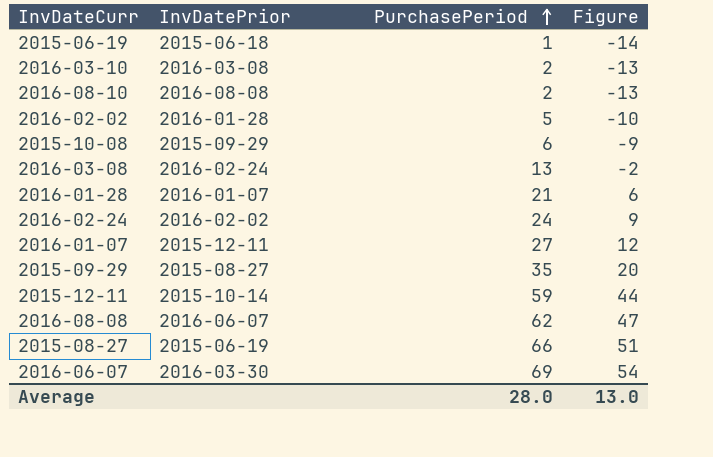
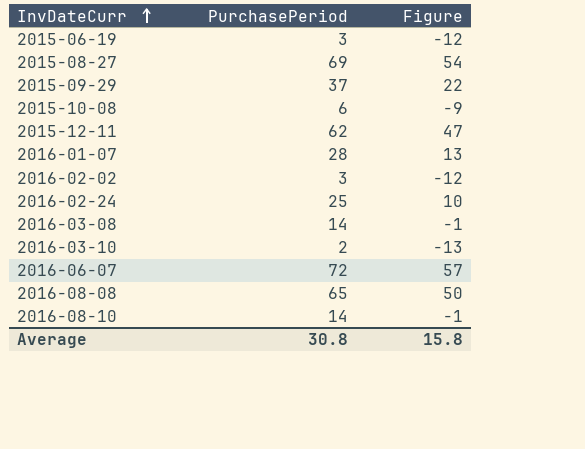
row order: PurchasePeriod ascending -> InvDateCurr ascending
column InvDatePrior | position: 2 -> none
row 2016-01-28: 2016-01-07 | 21 | 6 -> none
2015-06-19 | PurchasePeriod: 1 -> 3
2015-06-19 | Figure: -14 -> -12
2015-08-27 | PurchasePeriod: 66 -> 69
2015-08-27 | Figure: 51 -> 54
2015-09-29 | PurchasePeriod: 35 -> 37
2015-09-29 | Figure: 20 -> 22
2015-12-11 | PurchasePeriod: 59 -> 62
2015-12-11 | Figure: 44 -> 47
2016-01-07 | PurchasePeriod: 27 -> 28
2016-01-07 | Figure: 12 -> 13
2016-02-02 | PurchasePeriod: 5 -> 3
2016-02-02 | Figure: -10 -> -12
2016-02-24 | PurchasePeriod: 24 -> 25
2016-02-24 | Figure: 9 -> 10
2016-03-08 | PurchasePeriod: 13 -> 14
2016-03-08 | Figure: -2 -> -1
2016-06-07 | PurchasePeriod: 69 -> 72
2016-06-07 | Figure: 54 -> 57
2016-08-08 | PurchasePeriod: 62 -> 65
2016-08-08 | Figure: 47 -> 50
2016-08-10 | PurchasePeriod: 2 -> 14
2016-08-10 | Figure: -13 -> -1
Average | PurchasePeriod: 28.0 -> 30.8
Average | Figure: 13.0 -> 15.8

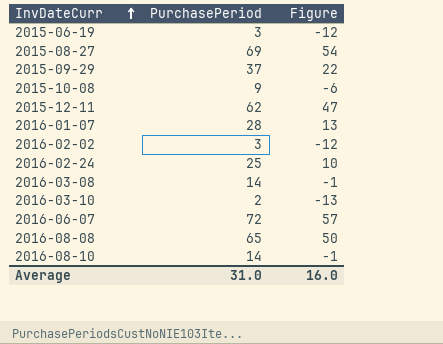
2015-10-08 | PurchasePeriod: 6 -> 9
2015-10-08 | Figure: -9 -> -6
Average | PurchasePeriod: 30.8 -> 31.0
Average | Figure: 15.8 -> 16.0

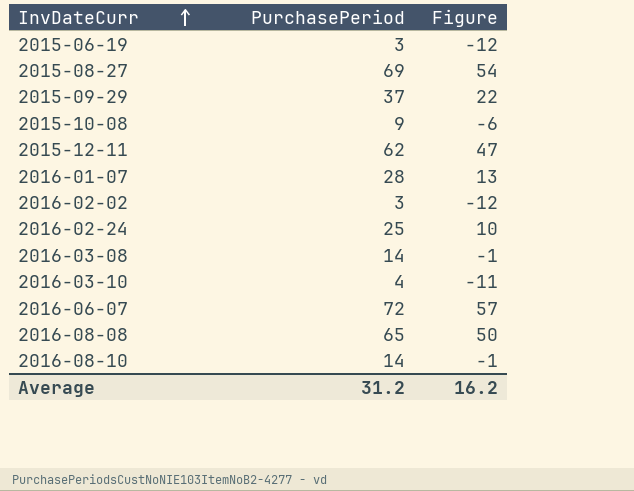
2016-03-10 | PurchasePeriod: 2 -> 4
2016-03-10 | Figure: -13 -> -11
Average | PurchasePeriod: 31.0 -> 31.2
Average | Figure: 16.0 -> 16.2

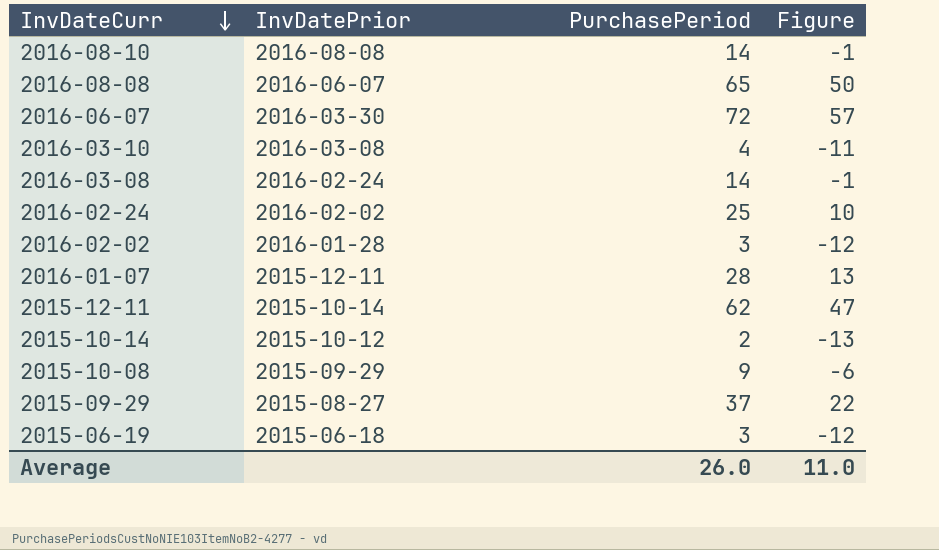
row order: InvDateCurr ascending -> InvDateCurr descending
column InvDatePrior | position: none -> 2
row 2015-08-27: 69 | 54 -> none
row 2015-10-14: none -> 2015-10-12 | 2 | -13
Average | PurchasePeriod: 31.2 -> 26.0
Average | Figure: 16.2 -> 11.0

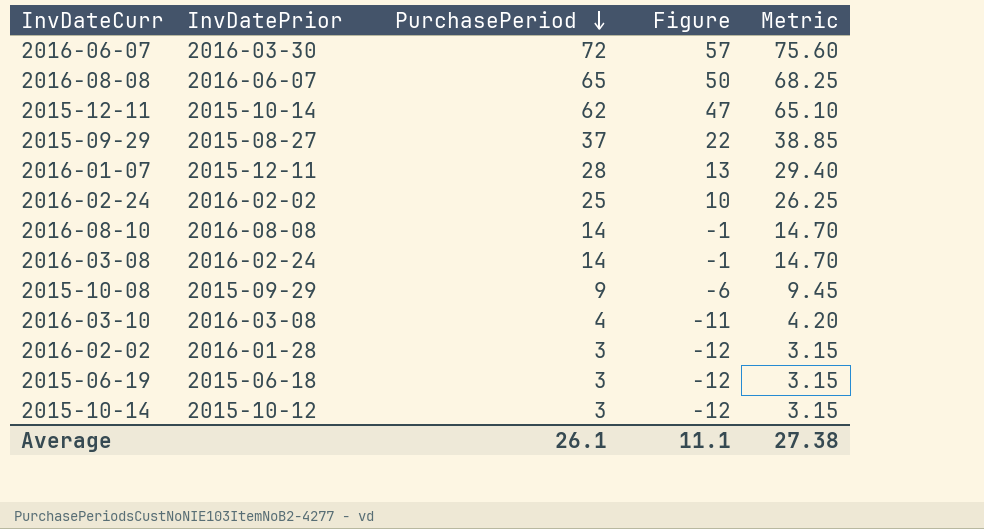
row order: InvDateCurr descending -> PurchasePeriod descending
column Metric | formula: none -> [PurchasePeriod] * 1.05
2015-10-14 | PurchasePeriod: 2 -> 3
2015-10-14 | Figure: -13 -> -12
Average | PurchasePeriod: 26.0 -> 26.1
Average | Figure: 11.0 -> 11.1

